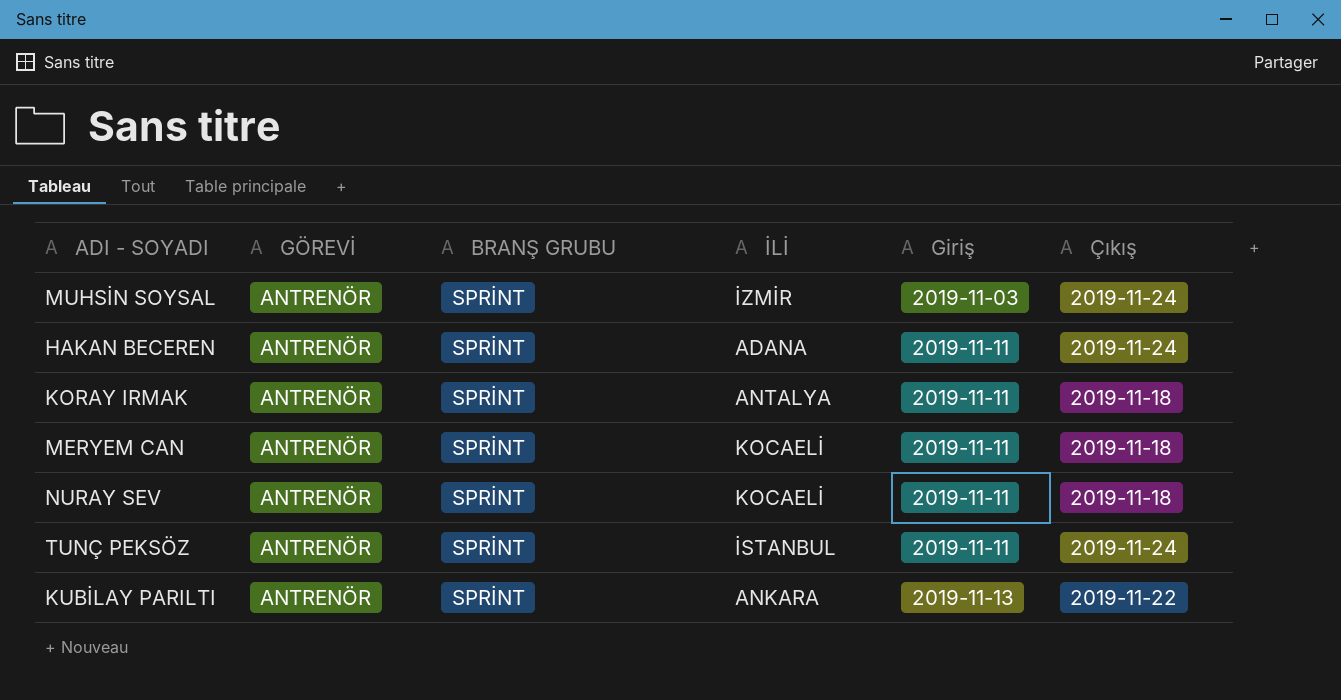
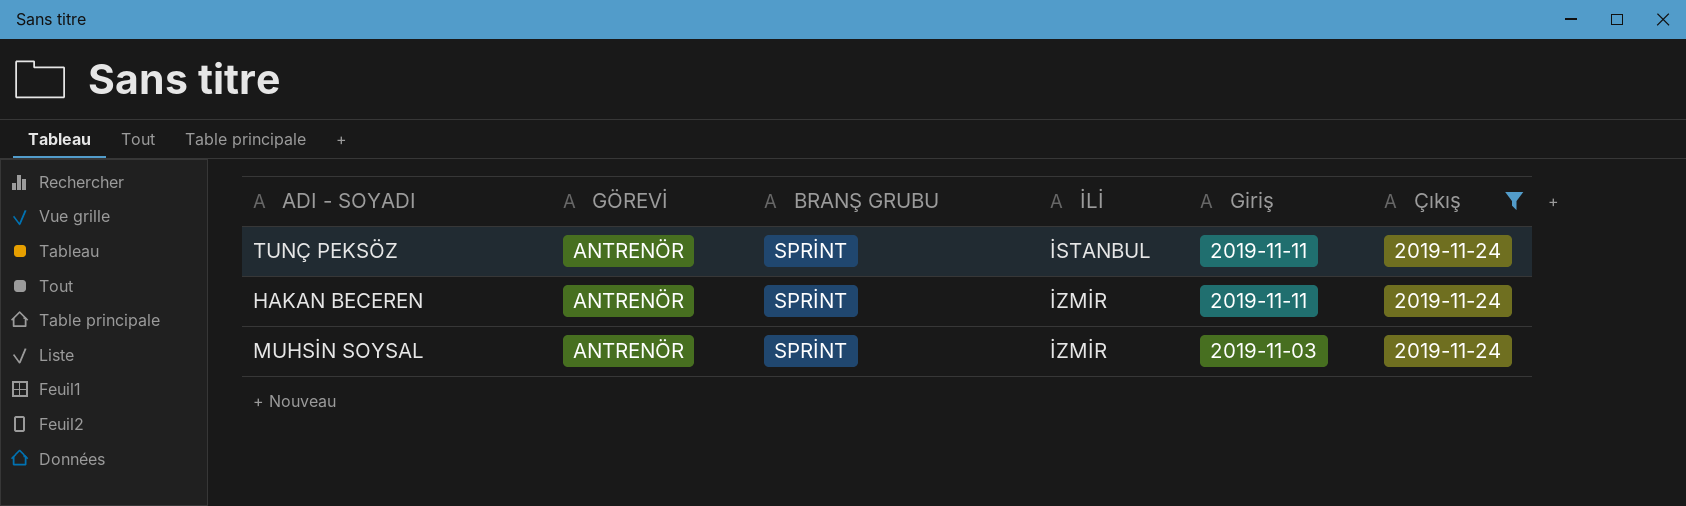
filter: none -> Çıkış = 2019-11-24
row order: Giriş ascending -> İLİ ascending
HAKAN BECEREN | İLİ: ADANA -> İZMİR

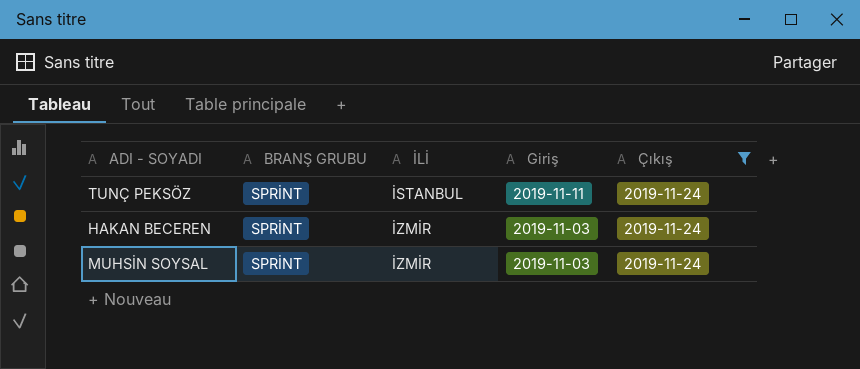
column GÖREVİ | position: 2 -> none
HAKAN BECEREN | Giriş: 2019-11-11 -> 2019-11-03

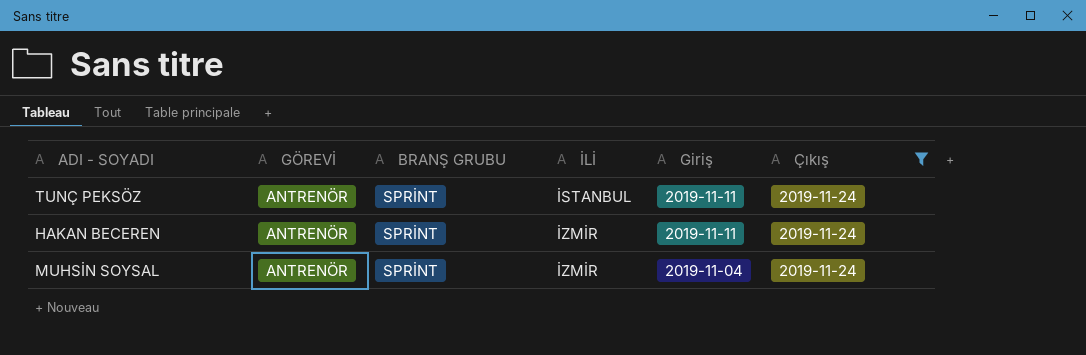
column GÖREVİ | position: none -> 2
HAKAN BECEREN | Giriş: 2019-11-03 -> 2019-11-11
MUHSİN SOYSAL | Giriş: 2019-11-03 -> 2019-11-04

